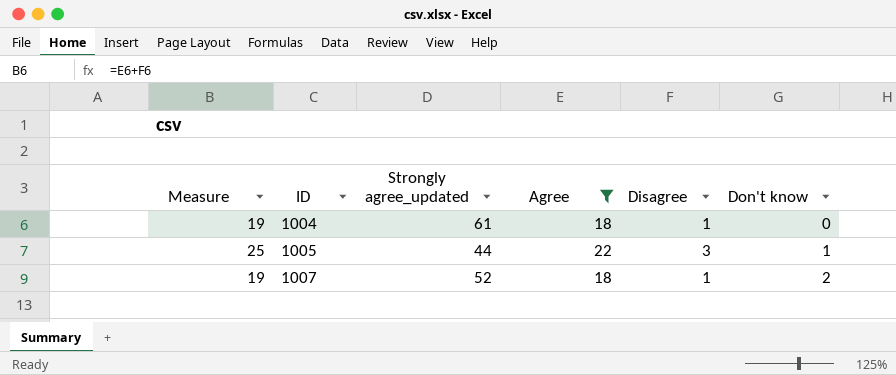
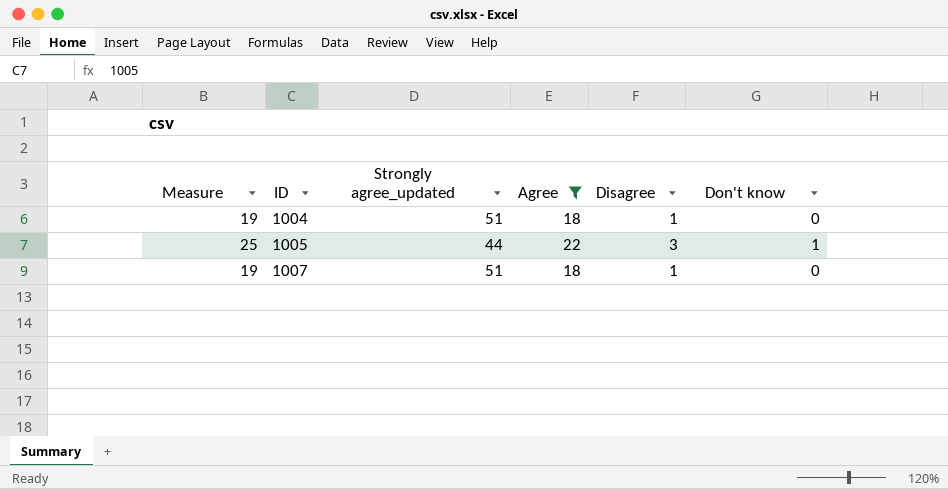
1004 | Strongly agree_updated: 61 -> 51
1007 | Strongly agree_updated: 52 -> 51
1007 | Don't know: 2 -> 0

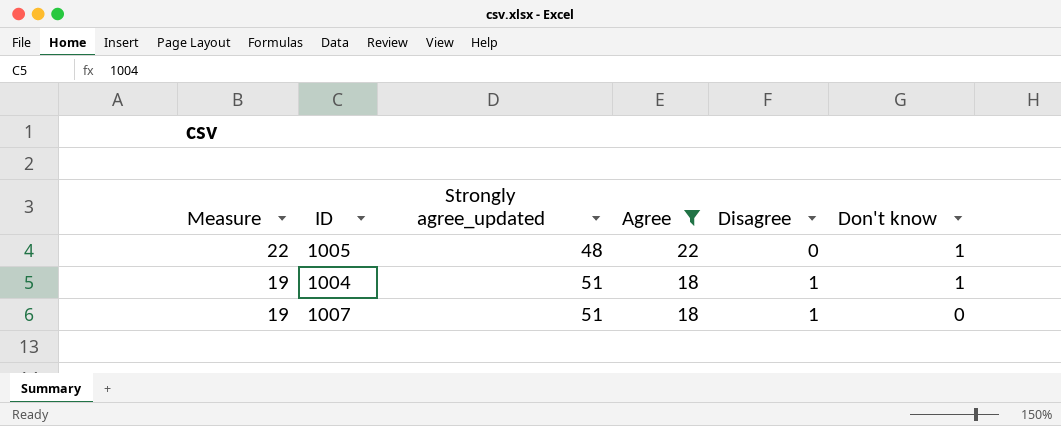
row order: ID ascending -> Measure descending
1005 | Measure: 25 -> 22
1005 | Strongly agree_updated: 44 -> 48
1005 | Disagree: 3 -> 0
1004 | Don't know: 0 -> 1

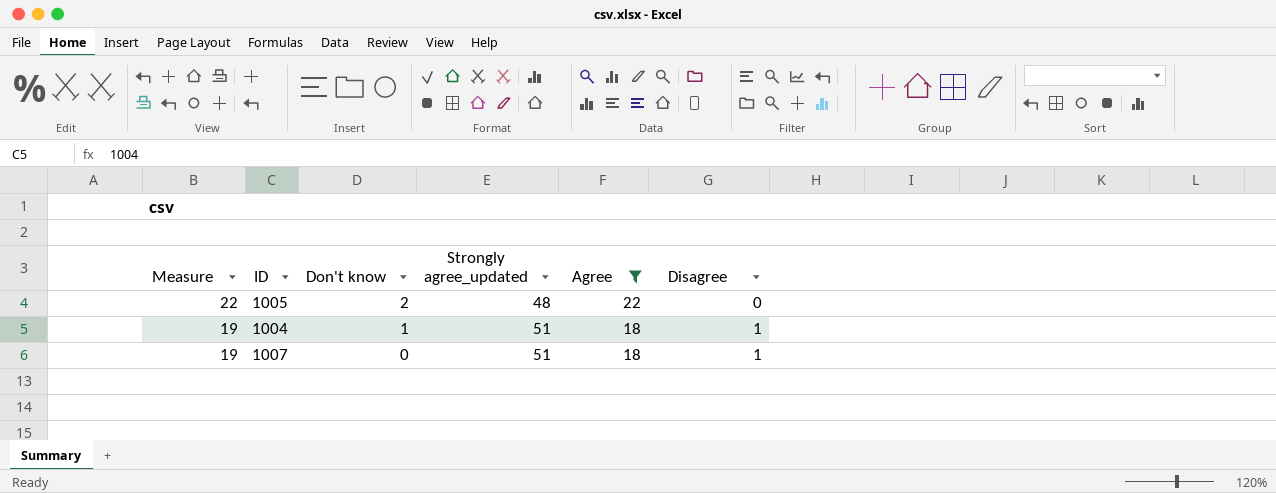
column Don't know | position: 6 -> 3
1005 | Don't know: 1 -> 2

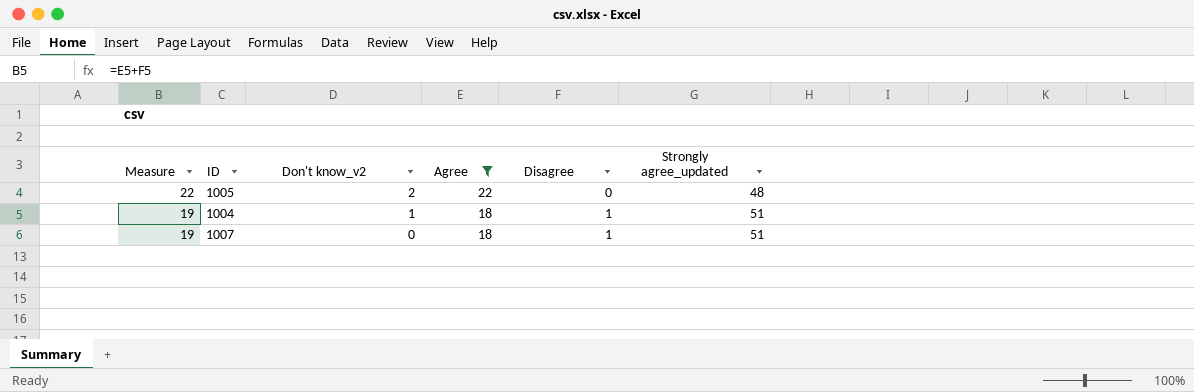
column name: Don't know -> Don't know_v2
column Strongly agree_updated | position: 4 -> 6

